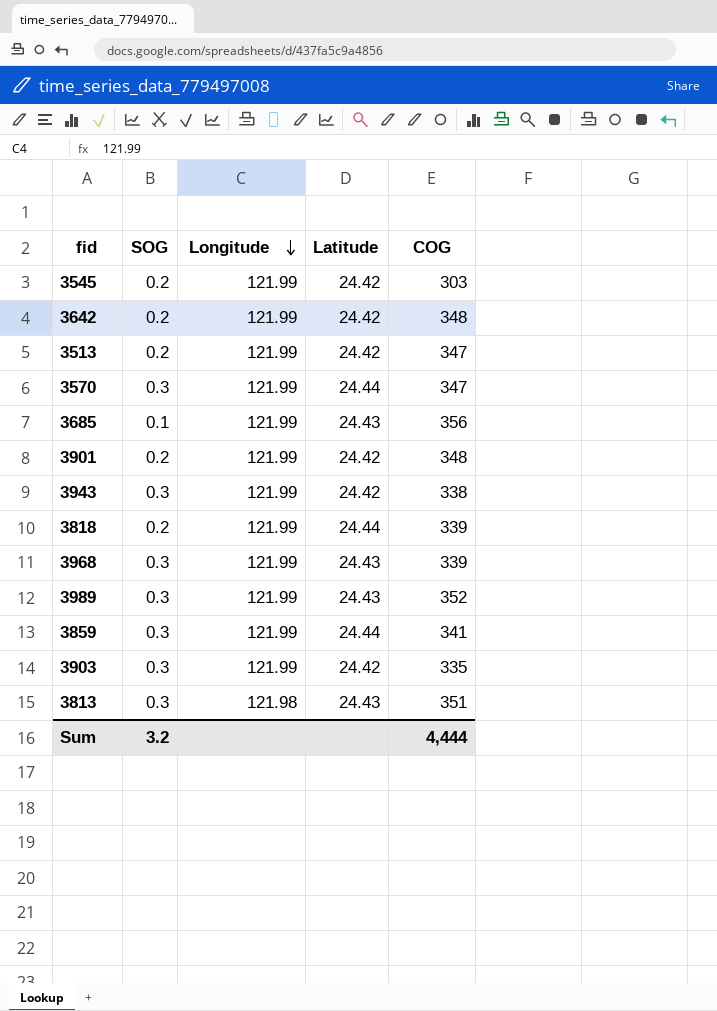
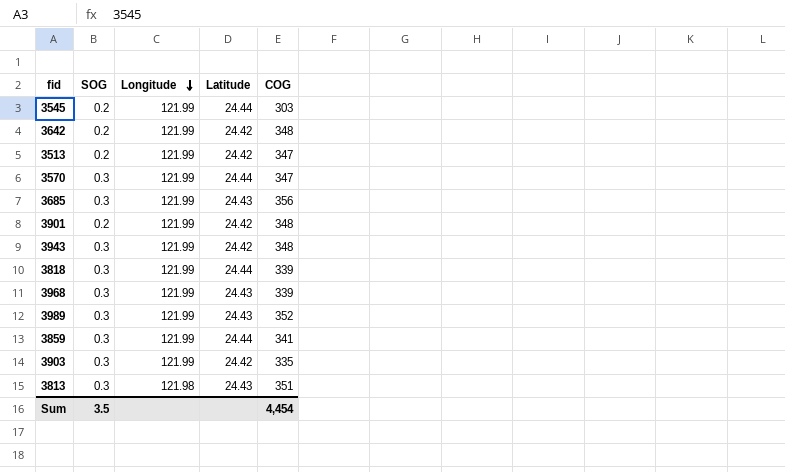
3545 | Latitude: 24.42 -> 24.44
3685 | SOG: 0.1 -> 0.3
3943 | COG: 338 -> 348
3818 | SOG: 0.2 -> 0.3
Sum | SOG: 3.2 -> 3.5
Sum | COG: 4,444 -> 4,454

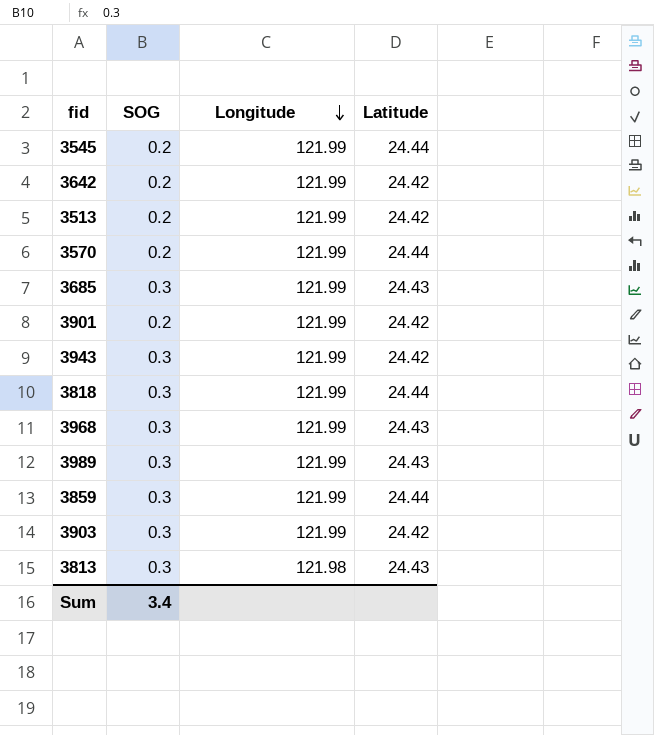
column COG | position: 5 -> none
3570 | SOG: 0.3 -> 0.2
Sum | SOG: 3.5 -> 3.4

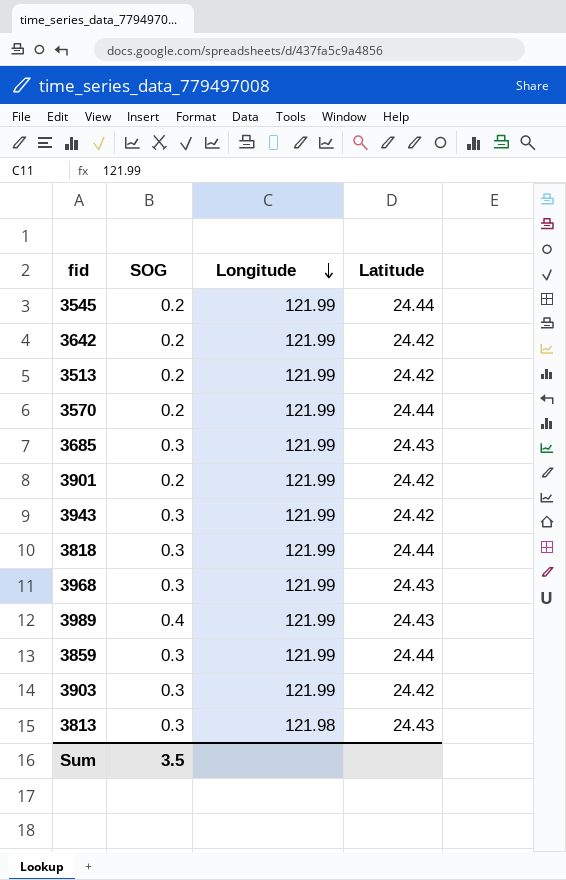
3989 | SOG: 0.3 -> 0.4
Sum | SOG: 3.4 -> 3.5

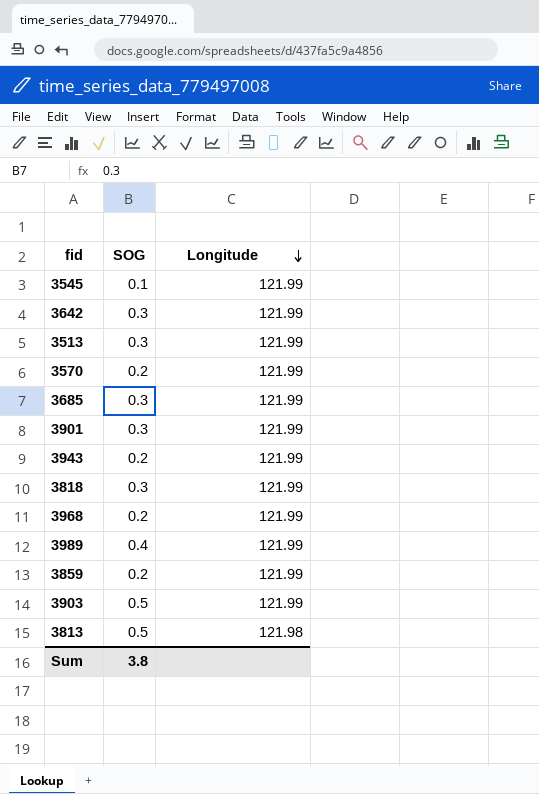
column Latitude | position: 4 -> none
3545 | SOG: 0.2 -> 0.1
3642 | SOG: 0.2 -> 0.3
3513 | SOG: 0.2 -> 0.3
3901 | SOG: 0.2 -> 0.3
3943 | SOG: 0.3 -> 0.2
3968 | SOG: 0.3 -> 0.2
3859 | SOG: 0.3 -> 0.2
3903 | SOG: 0.3 -> 0.5
3813 | SOG: 0.3 -> 0.5
Sum | SOG: 3.5 -> 3.8

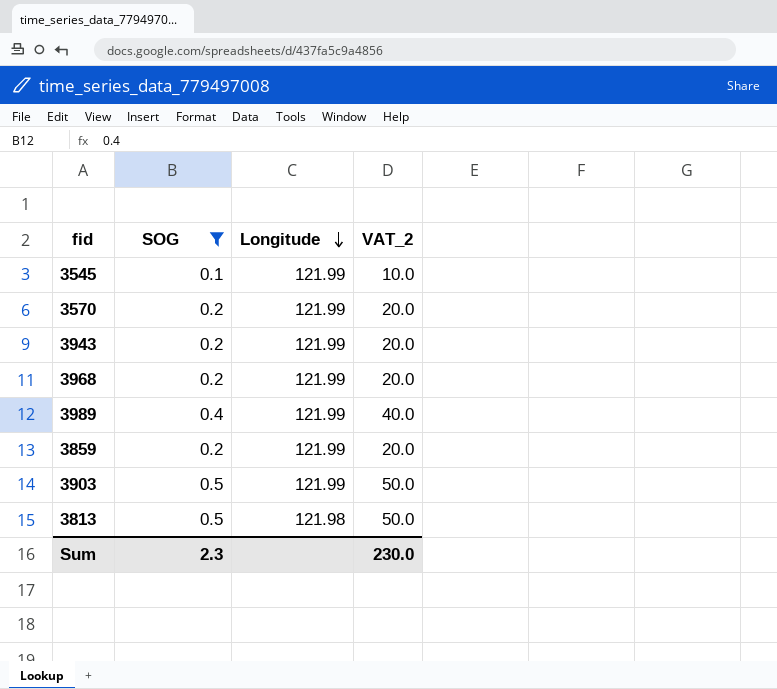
filter: none -> SOG != 0.3
column VAT_2 | formula: none -> [SOG] * 100
Sum | SOG: 3.8 -> 2.3

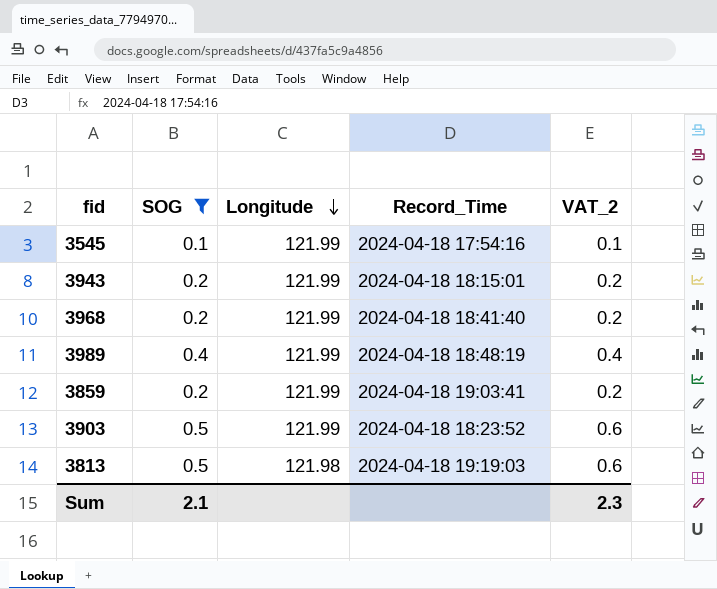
column Record_Time | position: none -> 4
column VAT_2 | formula: [SOG] * 100 -> [SOG] * 1.1
row 3570: 0.2 | 121.99 | 20.0 -> none
Sum | SOG: 2.3 -> 2.1
Sum | VAT_2: 230.0 -> 2.3

